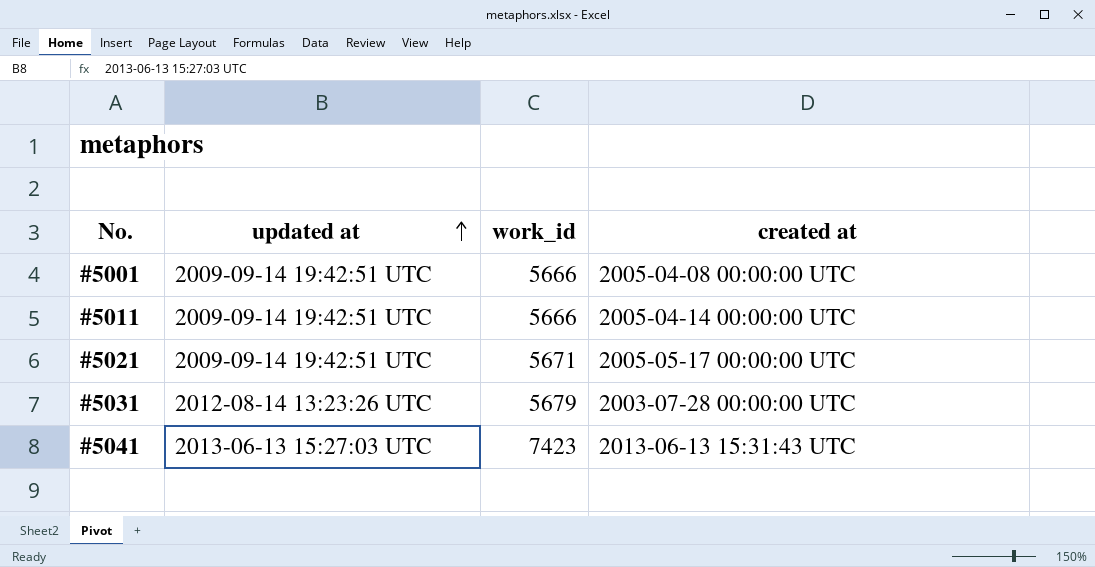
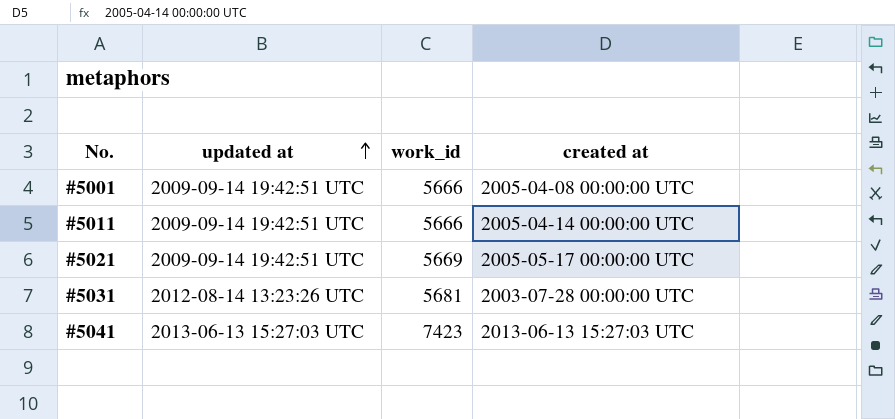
#5021 | work_id: 5671 -> 5669
#5031 | work_id: 5679 -> 5681
#5041 | created at: 2013-06-13 15:31:43 UTC -> 2013-06-13 15:27:03 UTC

